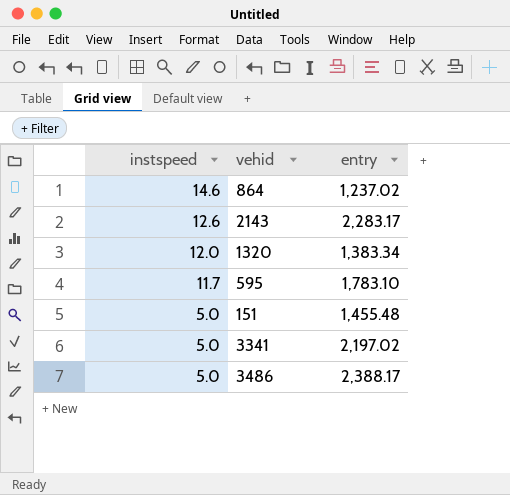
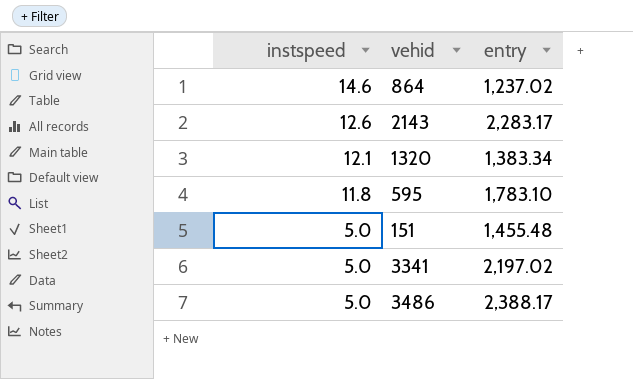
1320 | instspeed: 12.0 -> 12.1
595 | instspeed: 11.7 -> 11.8

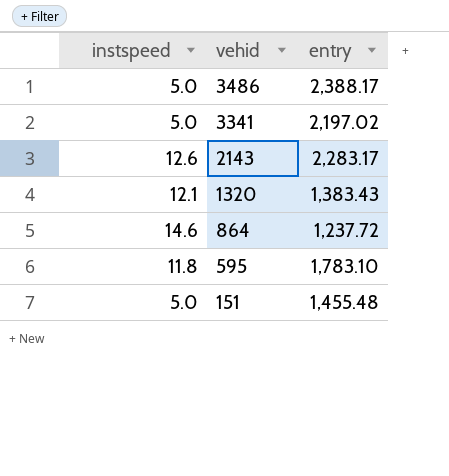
row order: instspeed descending -> vehid descending
1320 | entry: 1,383.34 -> 1,383.43
864 | entry: 1,237.02 -> 1,237.72

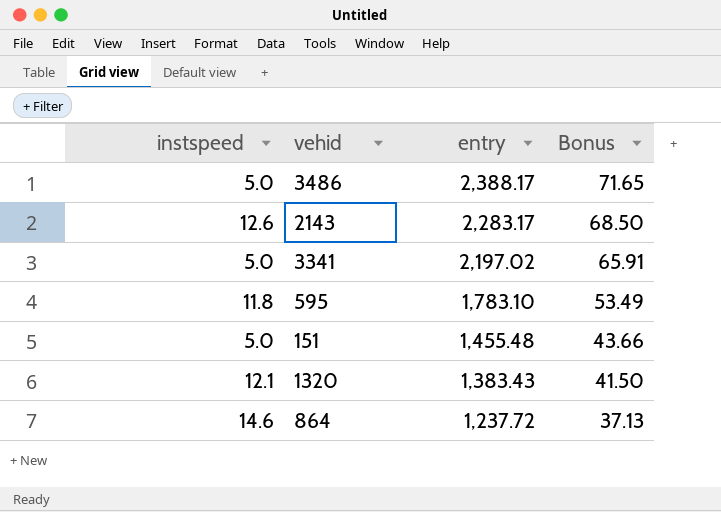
row order: vehid descending -> entry descending
column Bonus | formula: none -> [entry] * 0.03

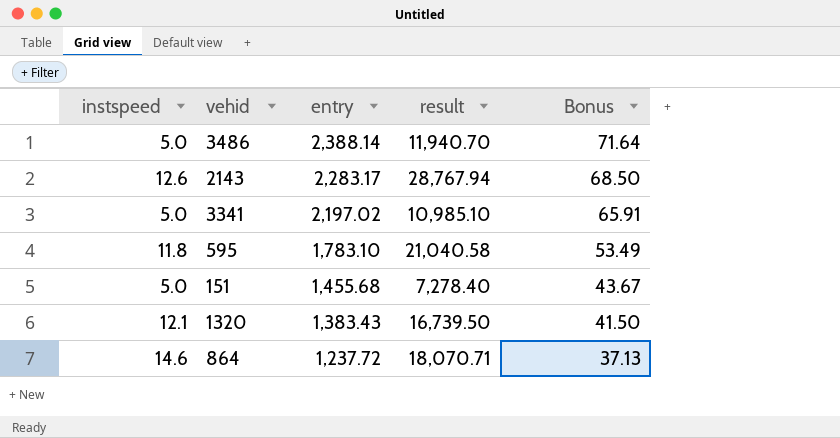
column result | formula: none -> [instspeed] * [entry]
3486 | entry: 2,388.17 -> 2,388.14
3486 | Bonus: 71.65 -> 71.64
151 | entry: 1,455.48 -> 1,455.68
151 | Bonus: 43.66 -> 43.67

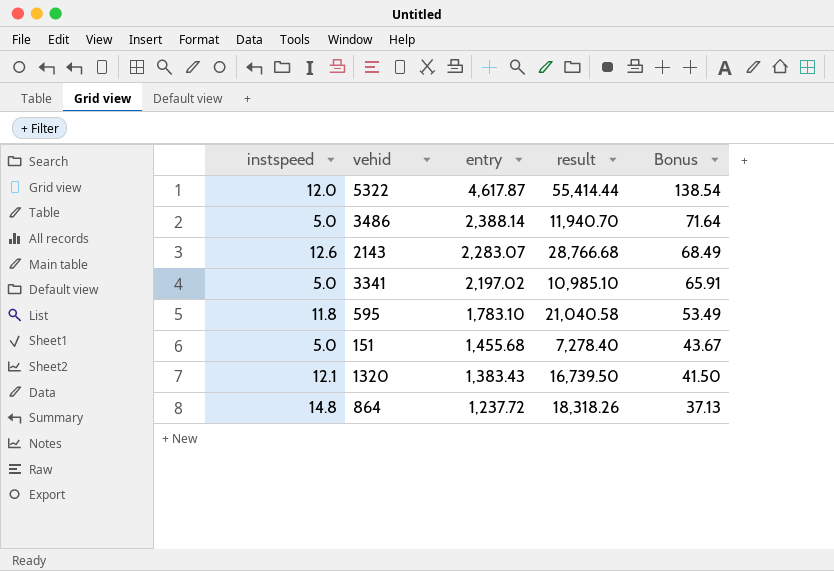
row 5322: none -> 12.0 | 4,617.87 | 55,414.44 | 138.54
2143 | entry: 2,283.17 -> 2,283.07
2143 | result: 28,767.94 -> 28,766.68
2143 | Bonus: 68.50 -> 68.49
864 | instspeed: 14.6 -> 14.8
864 | result: 18,070.71 -> 18,318.26

